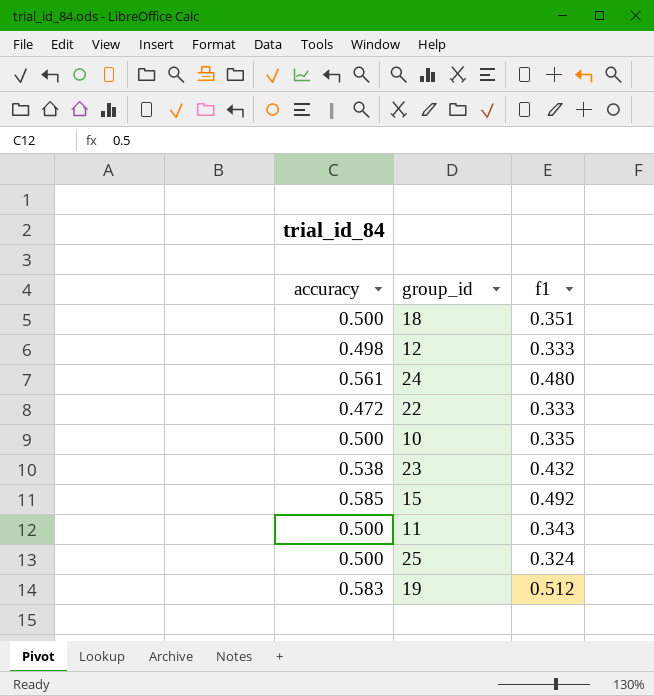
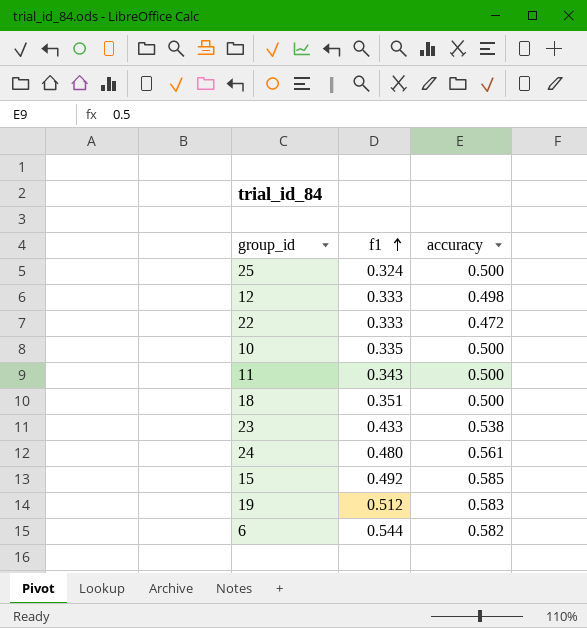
row order: none -> f1 ascending
column accuracy | position: 1 -> 3
23 | f1: 0.432 -> 0.433
row 6: none -> 0.544 | 0.582

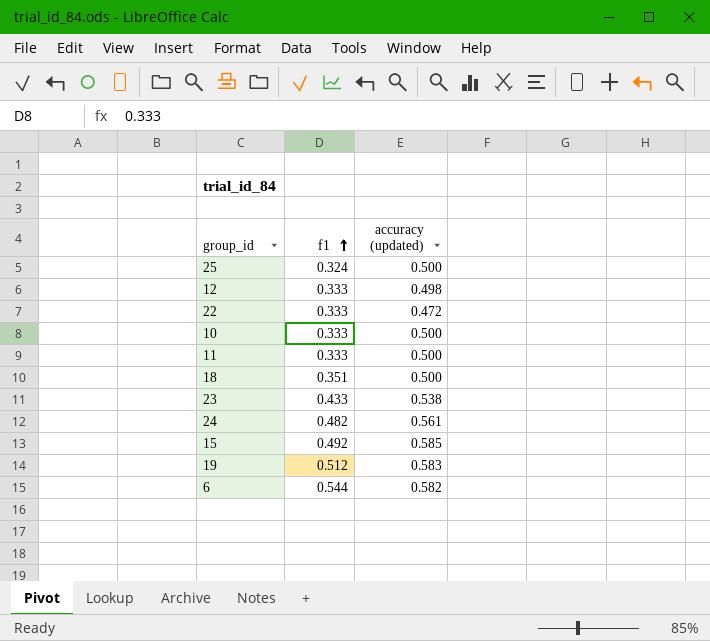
column name: accuracy -> accuracy (updated)
10 | f1: 0.335 -> 0.333
11 | f1: 0.343 -> 0.333
24 | f1: 0.480 -> 0.482

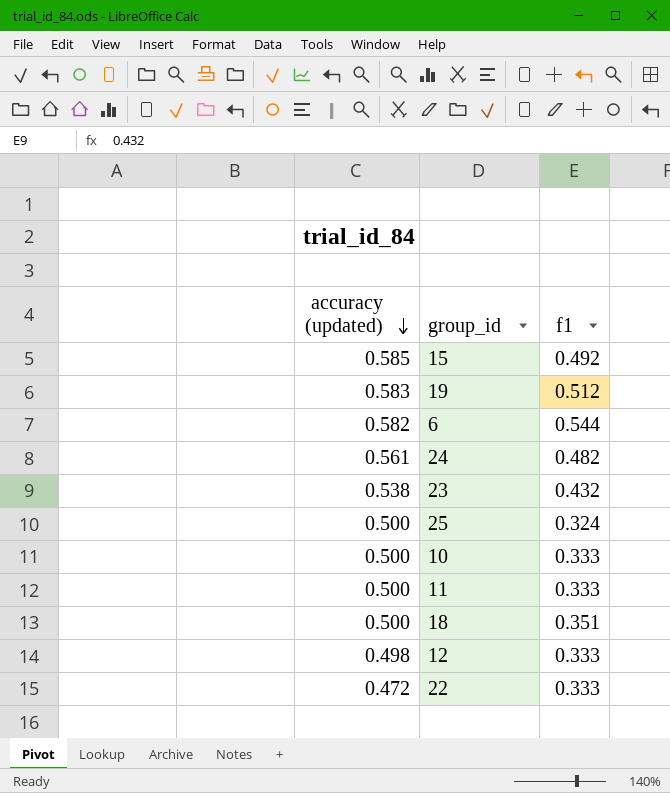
row order: f1 ascending -> accuracy (updated) descending
column accuracy (updated) | position: 3 -> 1
23 | f1: 0.433 -> 0.432

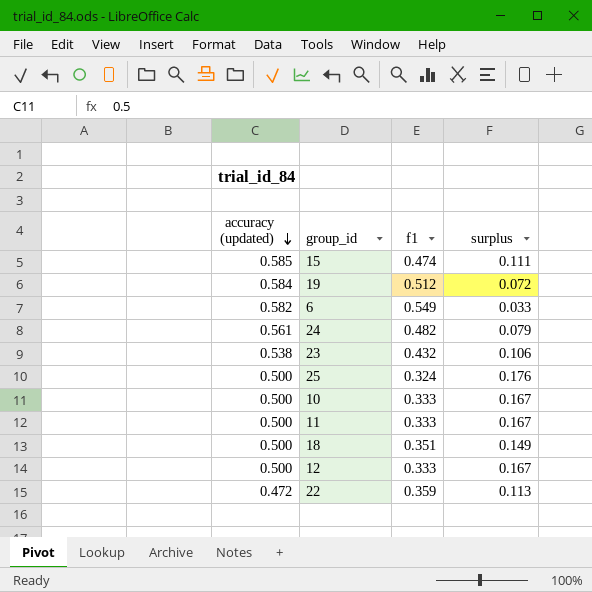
column surplus | formula: none -> [accuracy (updated)] - [f1]
15 | f1: 0.492 -> 0.474
19 | accuracy (updated): 0.583 -> 0.584
6 | f1: 0.544 -> 0.549
12 | accuracy (updated): 0.498 -> 0.500
22 | f1: 0.333 -> 0.359

